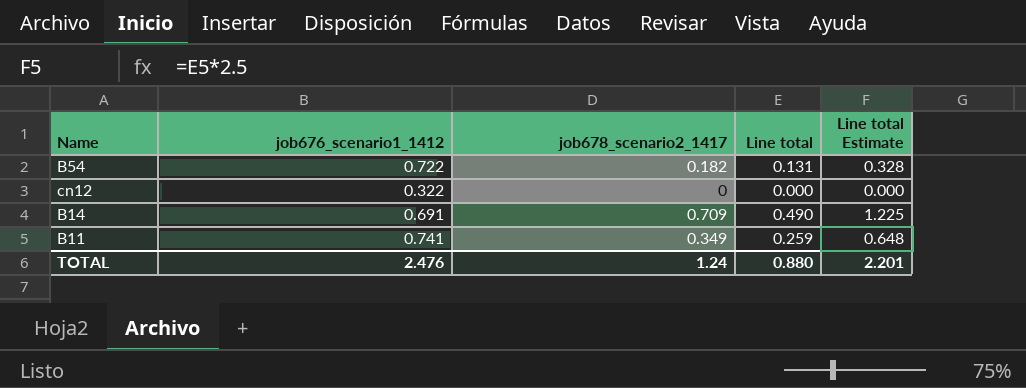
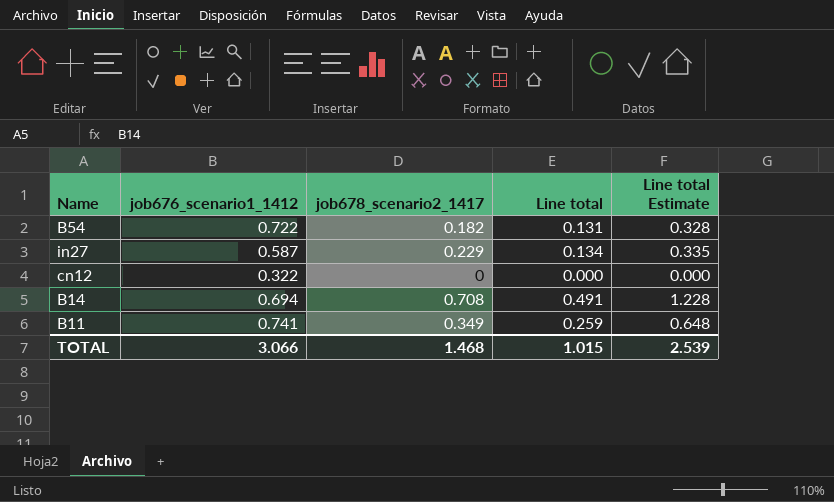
row in27: none -> 0.587 | 0.229 | 0.134 | 0.335
B14 | job676_scenario1_1412: 0.691 -> 0.694
B14 | job678_scenario2_1417: 0.709 -> 0.708
B14 | Line total: 0.490 -> 0.491
B14 | Line total Estimate: 1.225 -> 1.228
TOTAL | job676_scenario1_1412: 2.476 -> 3.066
TOTAL | job678_scenario2_1417: 1.24 -> 1.468
TOTAL | Line total: 0.880 -> 1.015
TOTAL | Line total Estimate: 2.201 -> 2.539

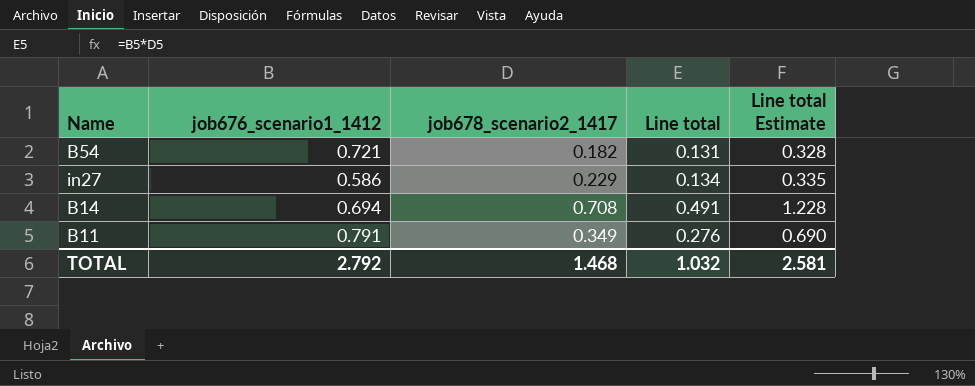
row cn12: 0.322 | 0 | 0.000 | 0.000 -> none
B54 | job676_scenario1_1412: 0.722 -> 0.721
in27 | job676_scenario1_1412: 0.587 -> 0.586
B11 | job676_scenario1_1412: 0.741 -> 0.791
B11 | Line total: 0.259 -> 0.276
B11 | Line total Estimate: 0.648 -> 0.690
TOTAL | job676_scenario1_1412: 3.066 -> 2.792
TOTAL | Line total: 1.015 -> 1.032
TOTAL | Line total Estimate: 2.539 -> 2.581

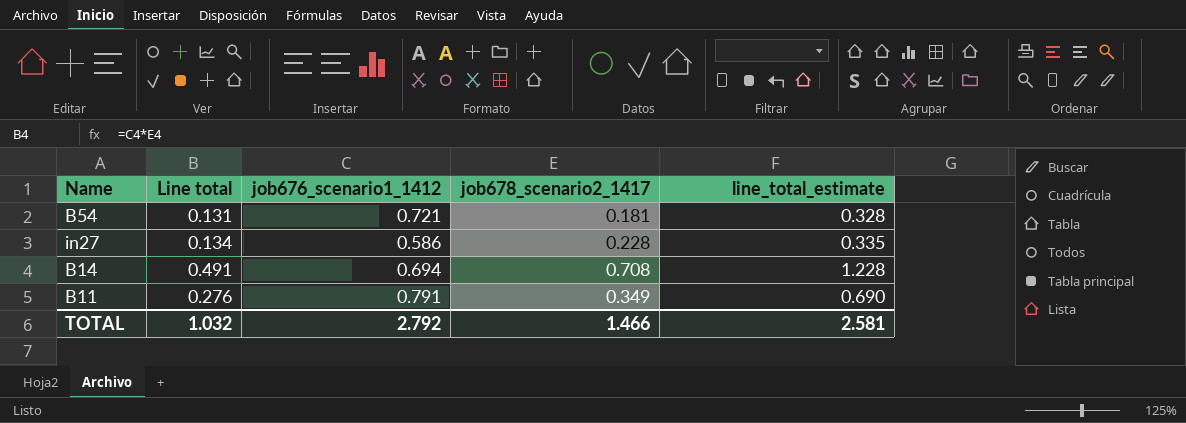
column Line total | position: 4 -> 2
column name: Line total Estimate -> line_total_estimate
B54 | job678_scenario2_1417: 0.182 -> 0.181
in27 | job678_scenario2_1417: 0.229 -> 0.228
TOTAL | job678_scenario2_1417: 1.468 -> 1.466

